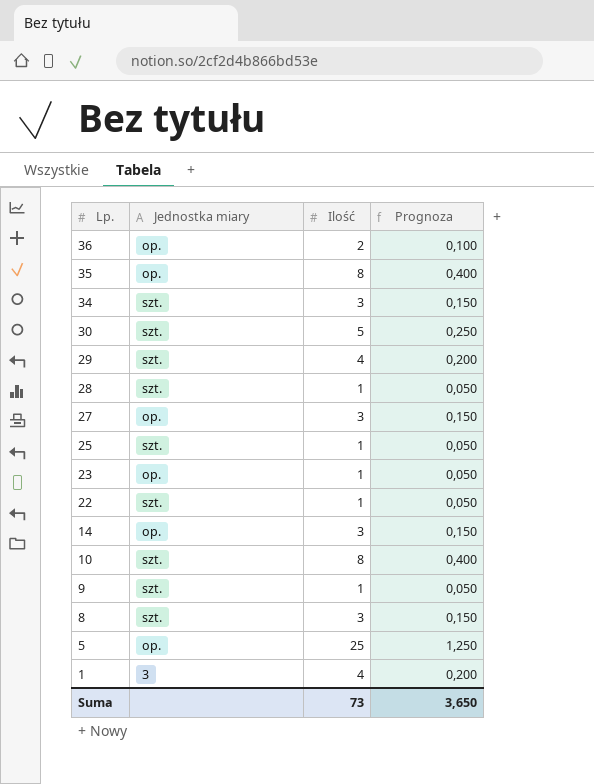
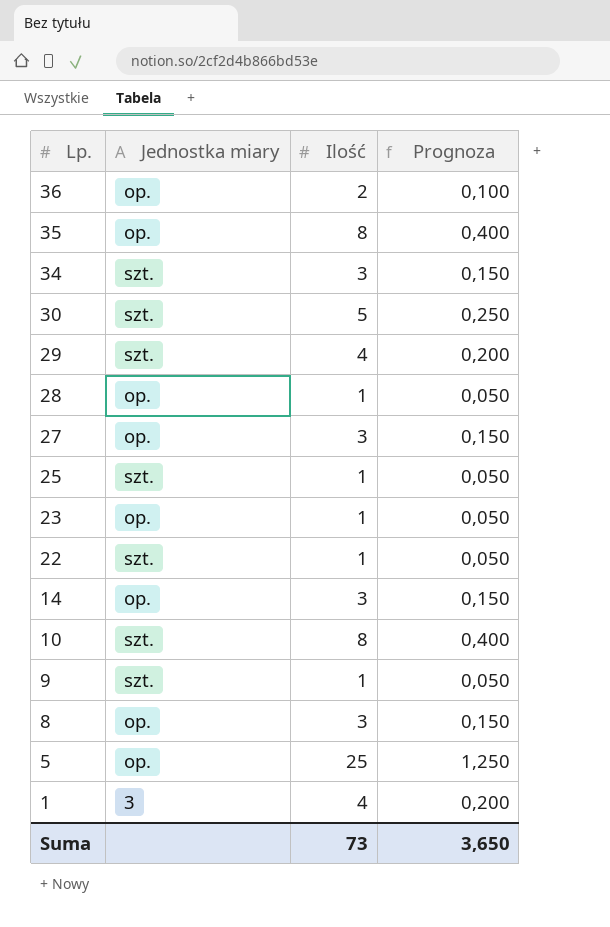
28 | Jednostka miary: szt. -> op.
8 | Jednostka miary: szt. -> op.

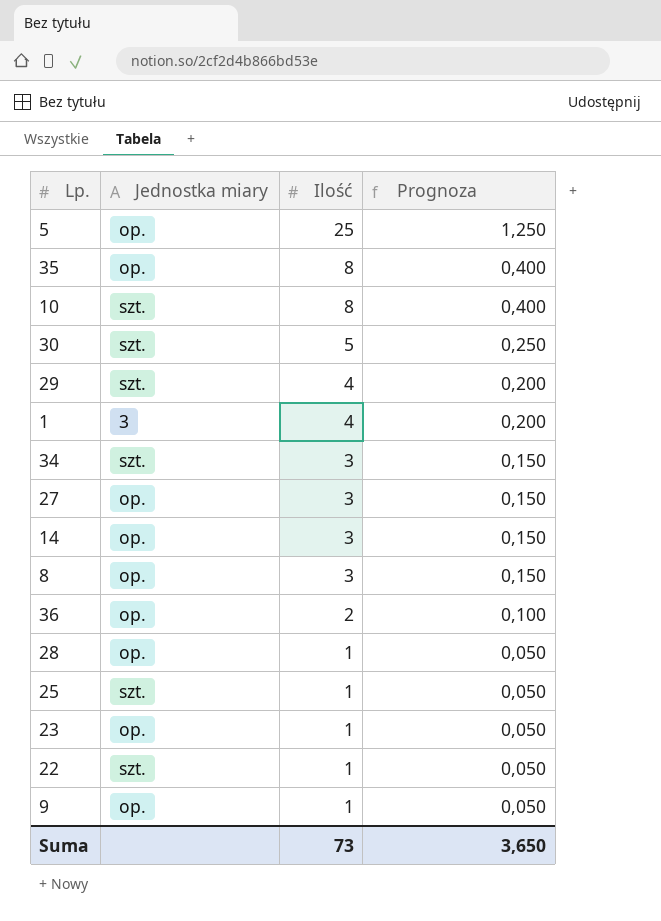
row order: Lp. descending -> Ilość descending
9 | Jednostka miary: szt. -> op.

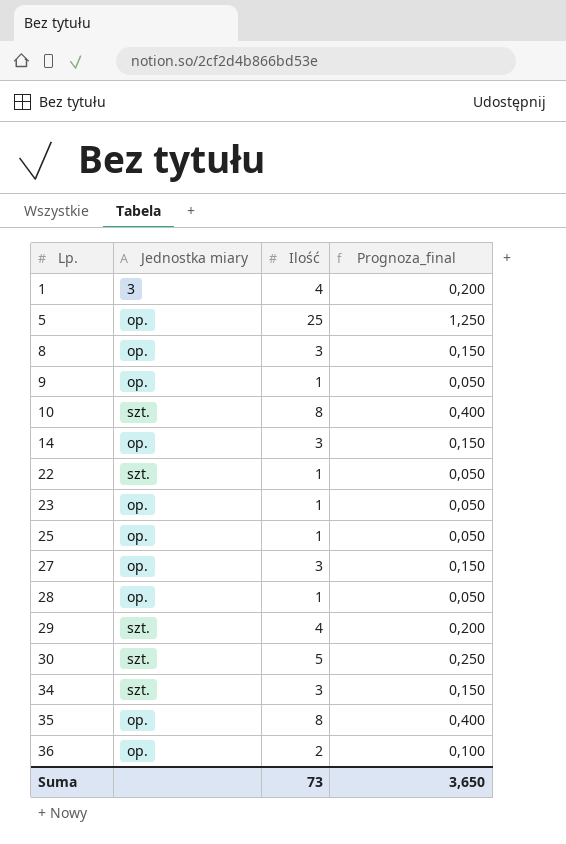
row order: Ilość descending -> Lp. ascending
column name: Prognoza -> Prognoza_final
25 | Jednostka miary: szt. -> op.

